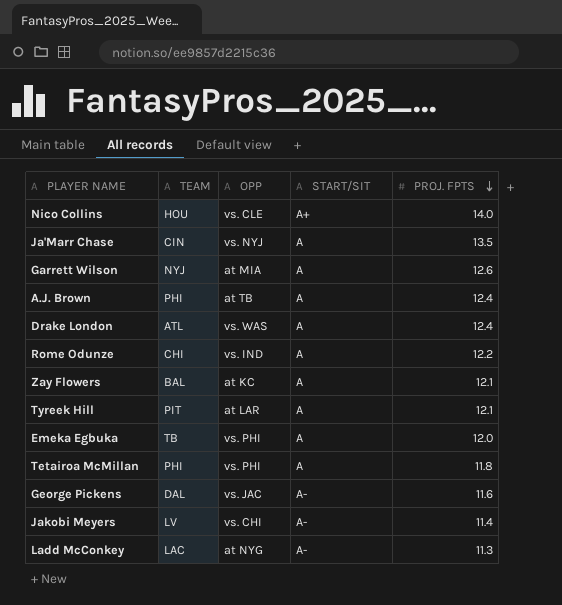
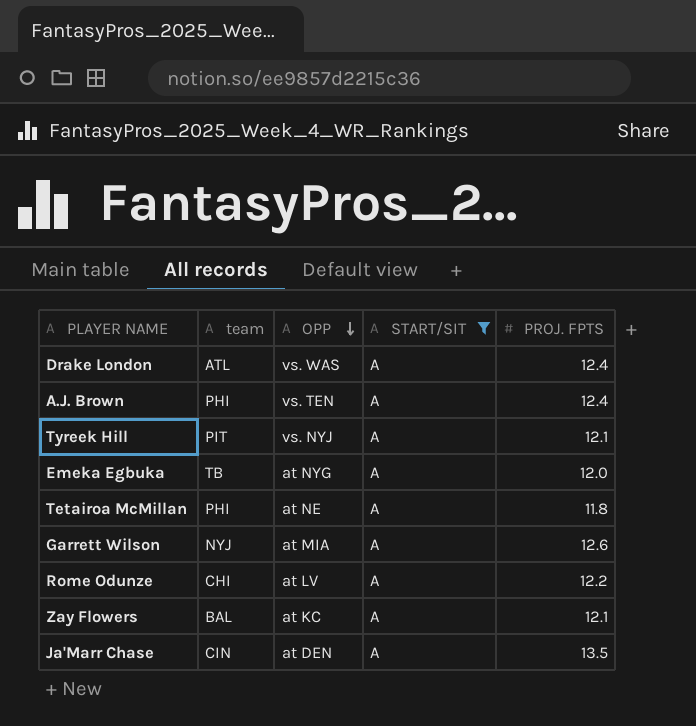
filter: none -> START/SIT = A
row order: PROJ. FPTS descending -> OPP descending
column name: TEAM -> team
A.J. Brown | OPP: at TB -> vs. TEN
Tyreek Hill | OPP: at LAR -> vs. NYJ
Emeka Egbuka | OPP: vs. PHI -> at NYG
Tetairoa McMillan | OPP: vs. PHI -> at NE
Rome Odunze | OPP: vs. IND -> at LV
Ja'Marr Chase | OPP: vs. NYJ -> at DEN

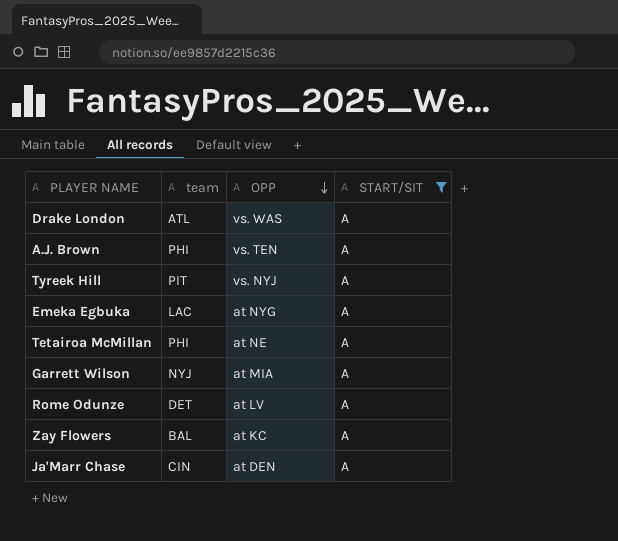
column PROJ. FPTS | position: 5 -> none
Emeka Egbuka | team: TB -> LAC
Rome Odunze | team: CHI -> DET

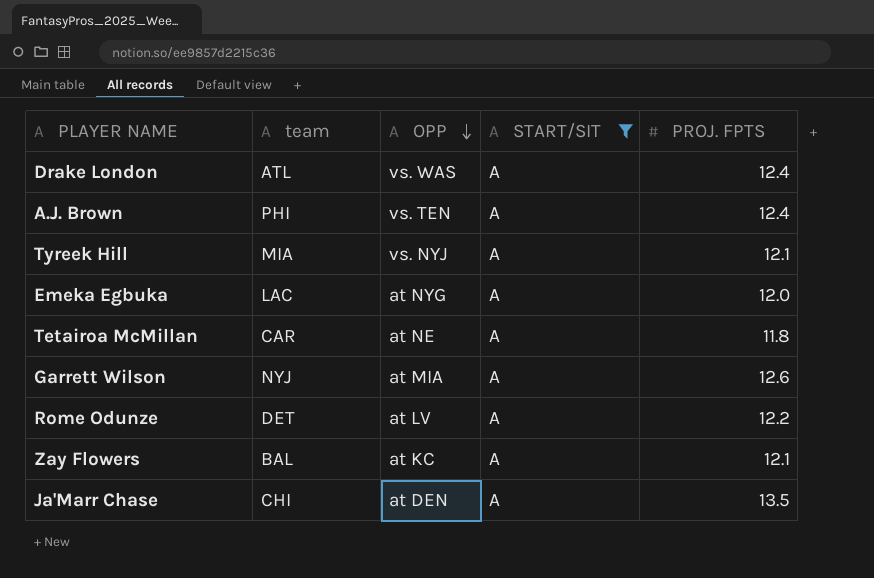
column PROJ. FPTS | position: none -> 5
Tyreek Hill | team: PIT -> MIA
Tetairoa McMillan | team: PHI -> CAR
Ja'Marr Chase | team: CIN -> CHI

